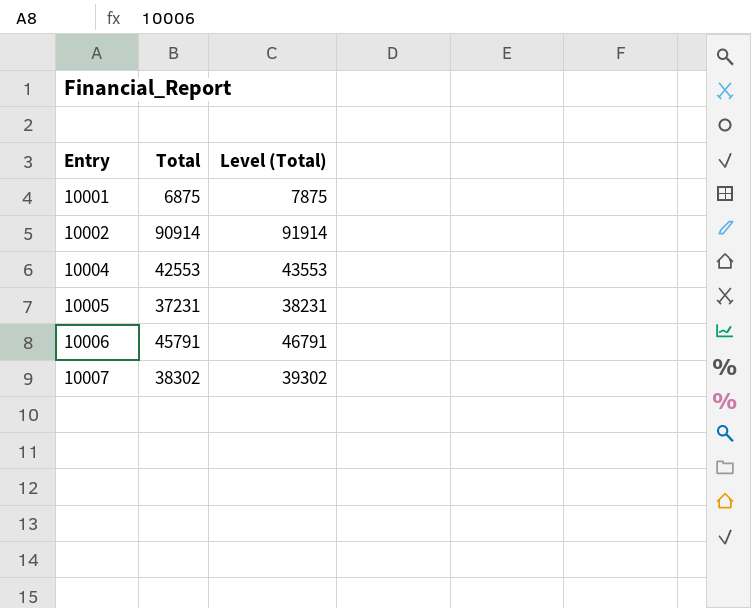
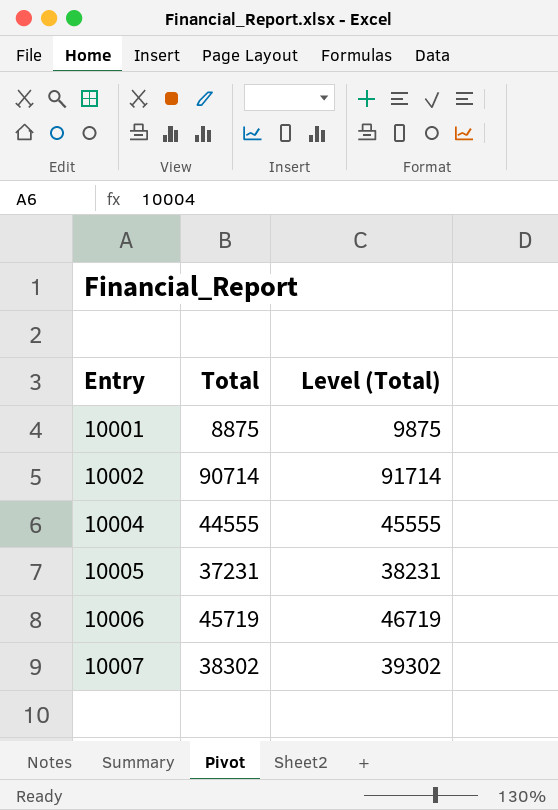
10001 | Total: 6875 -> 8875
10001 | Level (Total): 7875 -> 9875
10002 | Total: 90914 -> 90714
10002 | Level (Total): 91914 -> 91714
10004 | Total: 42553 -> 44555
10004 | Level (Total): 43553 -> 45555
10006 | Total: 45791 -> 45719
10006 | Level (Total): 46791 -> 46719

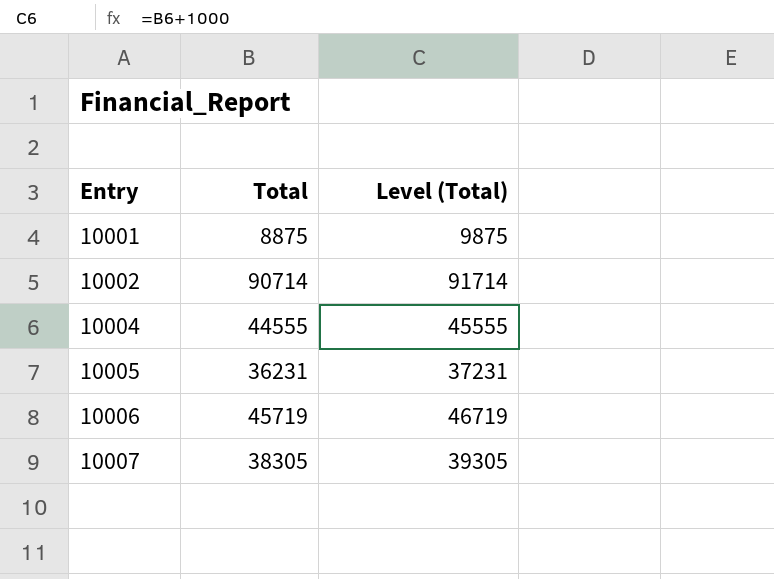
10005 | Total: 37231 -> 36231
10005 | Level (Total): 38231 -> 37231
10007 | Total: 38302 -> 38305
10007 | Level (Total): 39302 -> 39305

